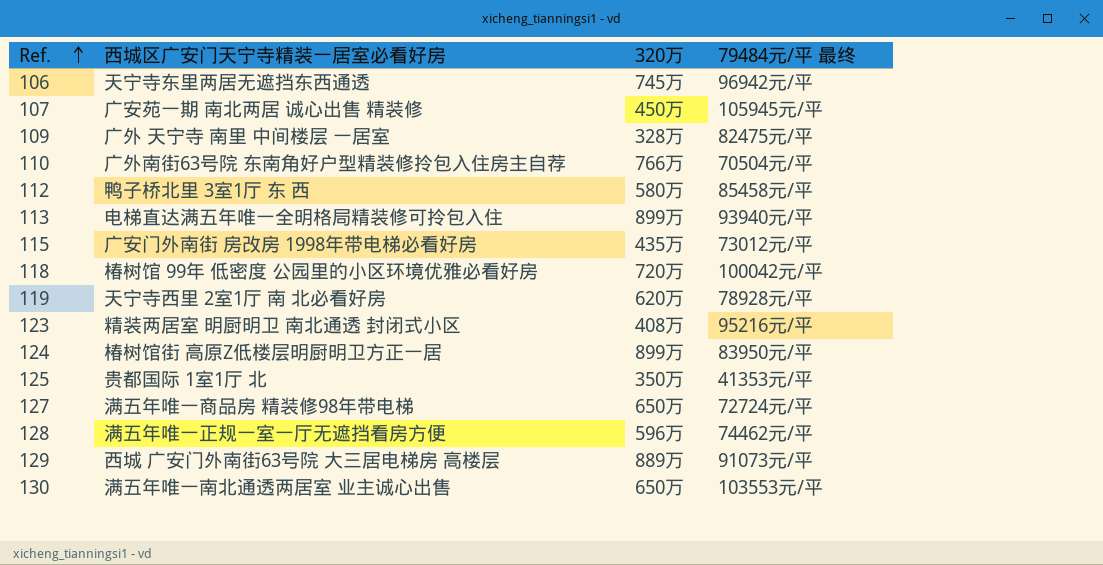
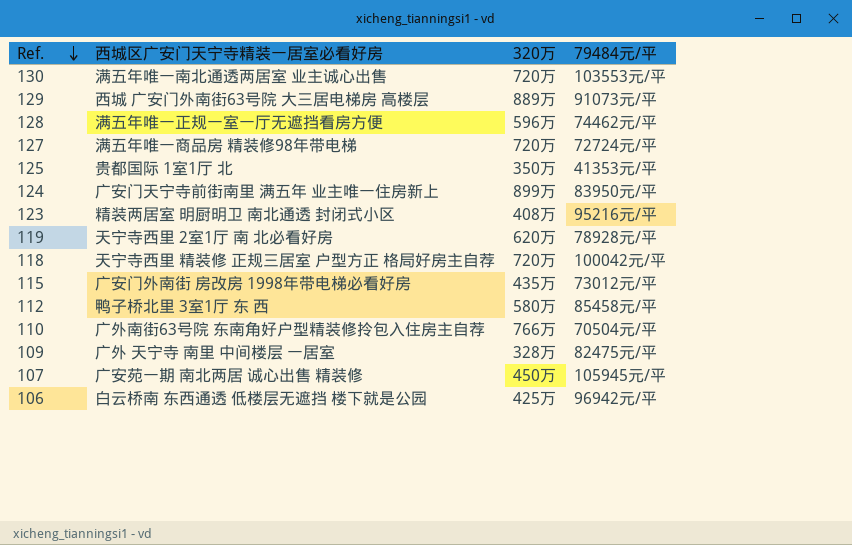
row order: Ref. ascending -> Ref. descending
column name: 79484元/平 最终 -> 79484元/平
row 113: 电梯直达满五年唯一全明格局精装修可拎包入住 | 899万 | 93940元/平 -> none
130 | 320万: 650万 -> 720万
127 | 320万: 650万 -> 720万
124 | 西城区广安门天宁寺精装一居室必看好房: 椿树馆街 高原Z低楼层明厨明卫方正一居 -> 广安门天宁寺前街南里 满五年 业主唯一住房新上
118 | 西城区广安门天宁寺精装一居室必看好房: 椿树馆 99年 低密度 公园里的小区环境优雅必看好房 -> 天宁寺西里 精装修 正规三居室 户型方正 格局好房主自荐
106 | 西城区广安门天宁寺精装一居室必看好房: 天宁寺东里两居无遮挡东西通透 -> 白云桥南 东西通透 低楼层无遮挡 楼下就是公园
106 | 320万: 745万 -> 425万

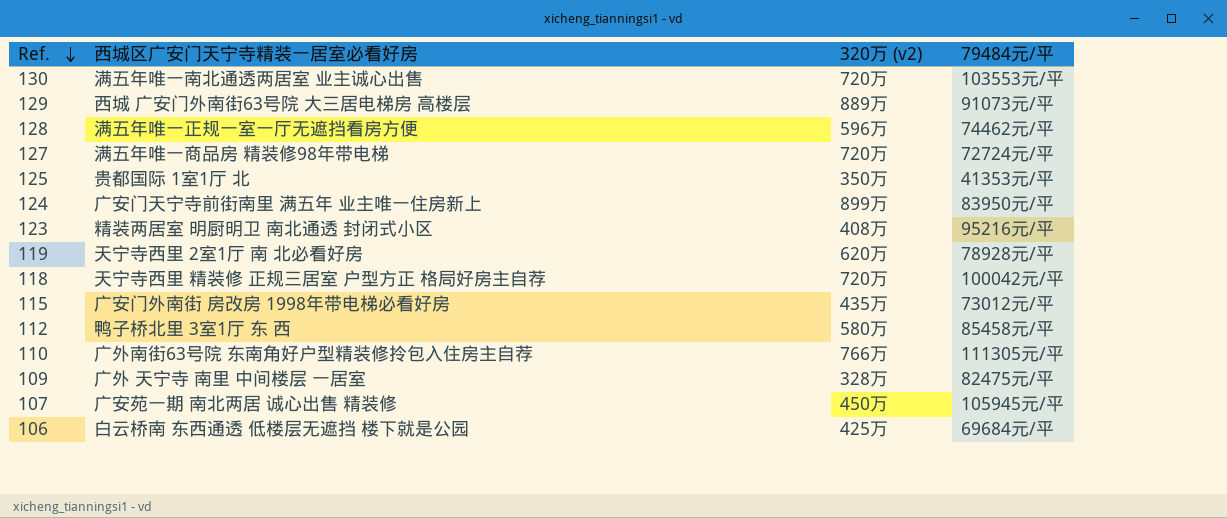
column name: 320万 -> 320万 (v2)
110 | 79484元/平: 70504元/平 -> 111305元/平
106 | 79484元/平: 96942元/平 -> 69684元/平

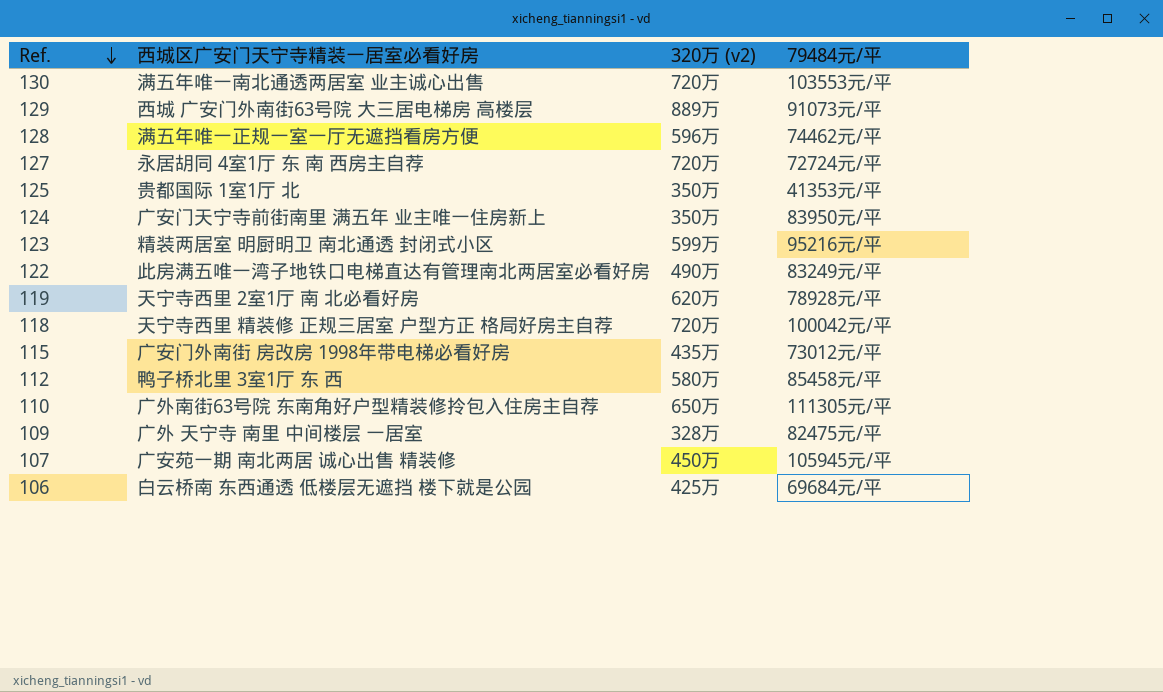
127 | 西城区广安门天宁寺精装一居室必看好房: 满五年唯一商品房 精装修98年带电梯 -> 永居胡同 4室1厅 东 南 西房主自荐
124 | 320万 (v2): 899万 -> 350万
123 | 320万 (v2): 408万 -> 599万
row 122: none -> 此房满五唯一湾子地铁口电梯直达有管理南北两居室必看好房 | 490万 | 83249元/平
110 | 320万 (v2): 766万 -> 650万

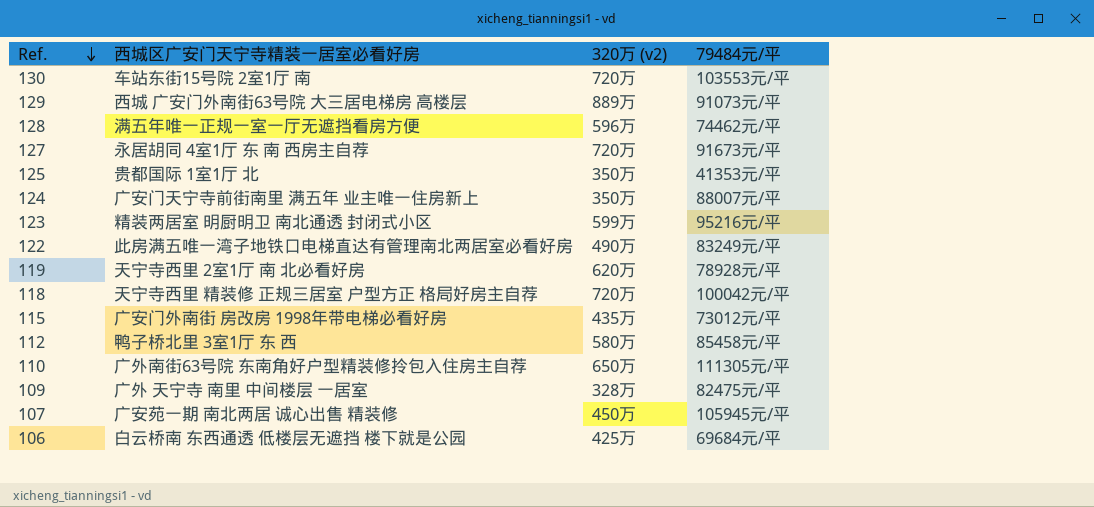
130 | 西城区广安门天宁寺精装一居室必看好房: 满五年唯一南北通透两居室 业主诚心出售 -> 车站东街15号院 2室1厅 南
127 | 79484元/平: 72724元/平 -> 91673元/平
124 | 79484元/平: 83950元/平 -> 88007元/平

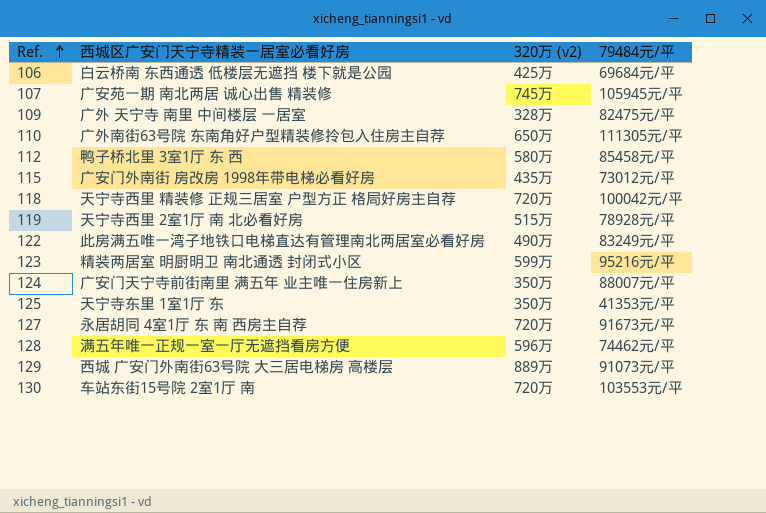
row order: Ref. descending -> Ref. ascending
107 | 320万 (v2): 450万 -> 745万
119 | 320万 (v2): 620万 -> 515万
125 | 西城区广安门天宁寺精装一居室必看好房: 贵都国际 1室1厅 北 -> 天宁寺东里 1室1厅 东

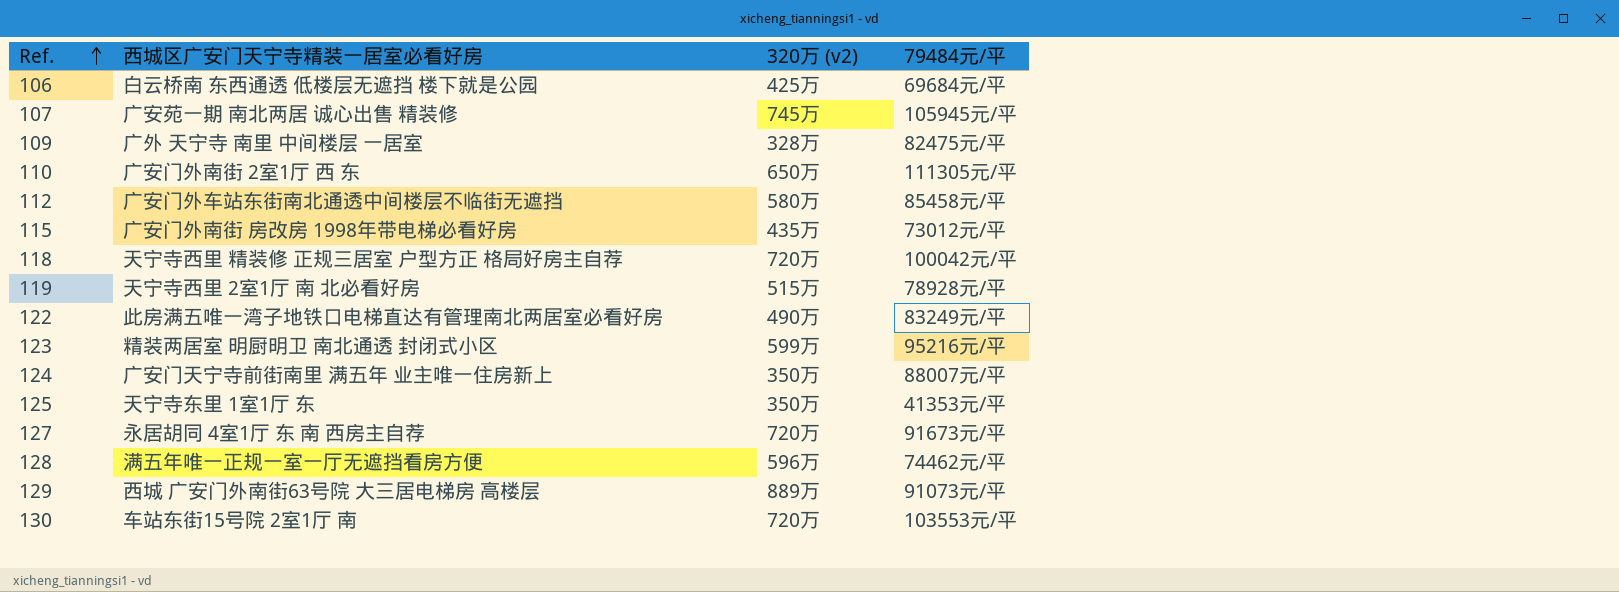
110 | 西城区广安门天宁寺精装一居室必看好房: 广外南街63号院 东南角好户型精装修拎包入住房主自荐 -> 广安门外南街 2室1厅 西 东
112 | 西城区广安门天宁寺精装一居室必看好房: 鸭子桥北里 3室1厅 东 西 -> 广安门外车站东街南北通透中间楼层不临街无遮挡

